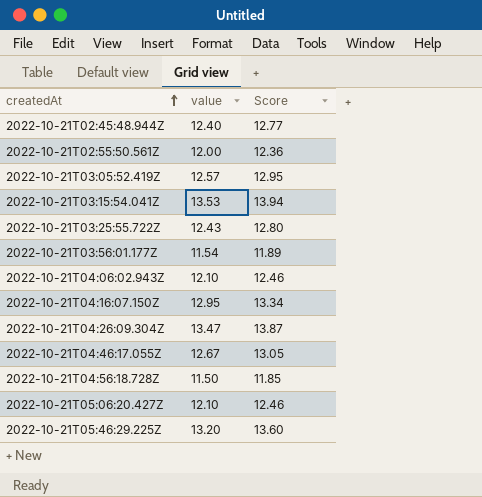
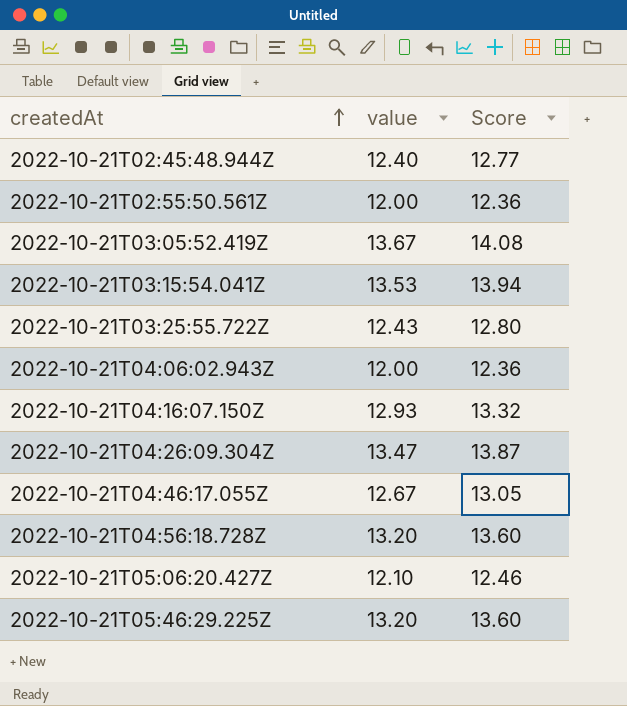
row 2022-10-21T03:56:01.177Z: 11.54 | 11.89 -> none
2022-10-21T03:05:52.419Z | value: 12.57 -> 13.67
2022-10-21T03:05:52.419Z | Score: 12.95 -> 14.08
2022-10-21T04:06:02.943Z | value: 12.10 -> 12.00
2022-10-21T04:06:02.943Z | Score: 12.46 -> 12.36
2022-10-21T04:16:07.150Z | value: 12.95 -> 12.93
2022-10-21T04:16:07.150Z | Score: 13.34 -> 13.32
2022-10-21T04:56:18.728Z | value: 11.50 -> 13.20
2022-10-21T04:56:18.728Z | Score: 11.85 -> 13.60

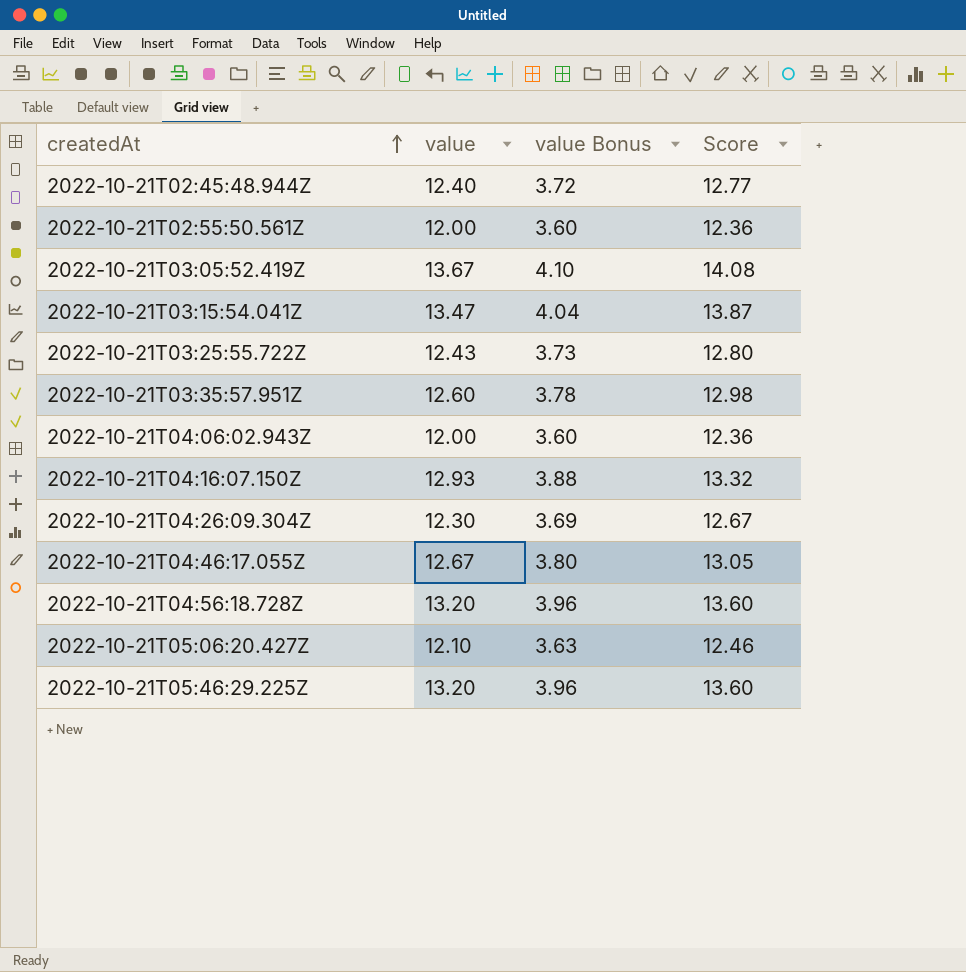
column value Bonus | formula: none -> [value] * 0.3
2022-10-21T03:15:54.041Z | value: 13.53 -> 13.47
2022-10-21T03:15:54.041Z | Score: 13.94 -> 13.87
row 2022-10-21T03:35:57.951Z: none -> 12.60 | 3.78 | 12.98
2022-10-21T04:26:09.304Z | value: 13.47 -> 12.30
2022-10-21T04:26:09.304Z | Score: 13.87 -> 12.67

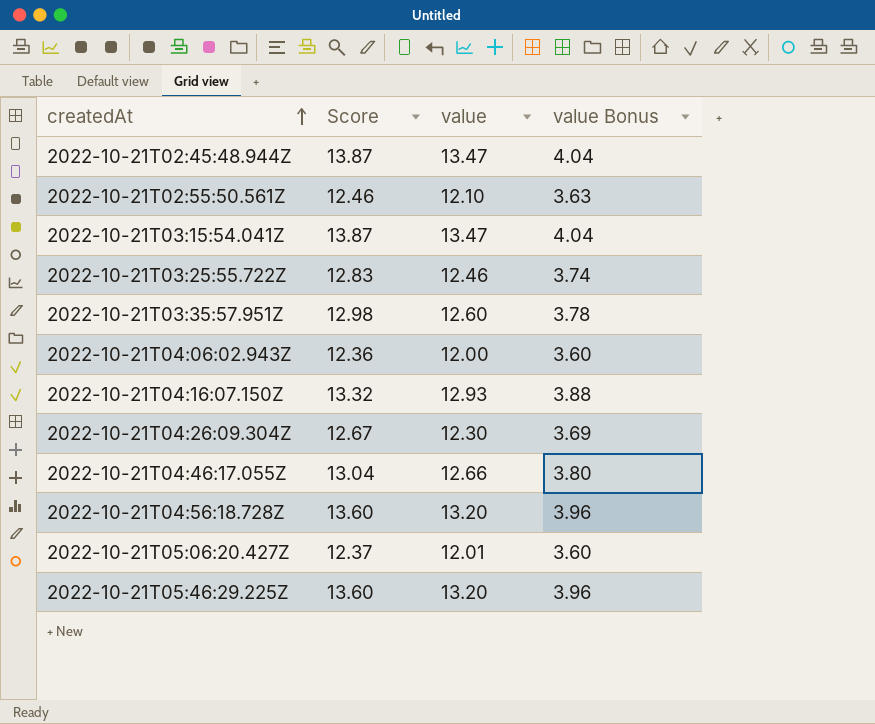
column Score | position: 4 -> 2
row 2022-10-21T03:05:52.419Z: 13.67 | 4.10 | 14.08 -> none
2022-10-21T02:45:48.944Z | Score: 12.77 -> 13.87
2022-10-21T02:45:48.944Z | value: 12.40 -> 13.47
2022-10-21T02:45:48.944Z | value Bonus: 3.72 -> 4.04
2022-10-21T02:55:50.561Z | Score: 12.36 -> 12.46
2022-10-21T02:55:50.561Z | value: 12.00 -> 12.10
2022-10-21T02:55:50.561Z | value Bonus: 3.60 -> 3.63
2022-10-21T03:25:55.722Z | Score: 12.80 -> 12.83
2022-10-21T03:25:55.722Z | value: 12.43 -> 12.46
2022-10-21T03:25:55.722Z | value Bonus: 3.73 -> 3.74
2022-10-21T04:46:17.055Z | Score: 13.05 -> 13.04
2022-10-21T04:46:17.055Z | value: 12.67 -> 12.66
2022-10-21T05:06:20.427Z | Score: 12.46 -> 12.37
2022-10-21T05:06:20.427Z | value: 12.10 -> 12.01
2022-10-21T05:06:20.427Z | value Bonus: 3.63 -> 3.60

